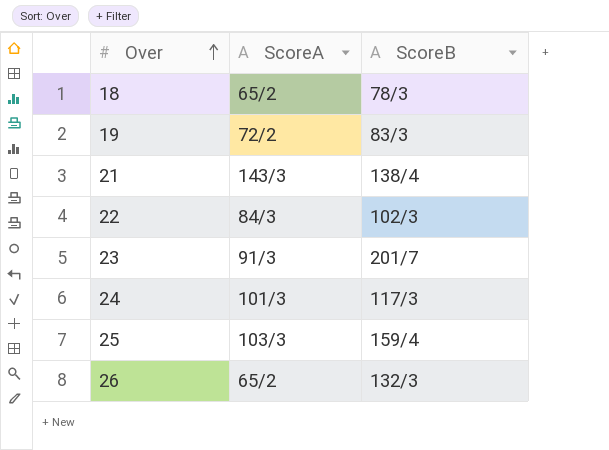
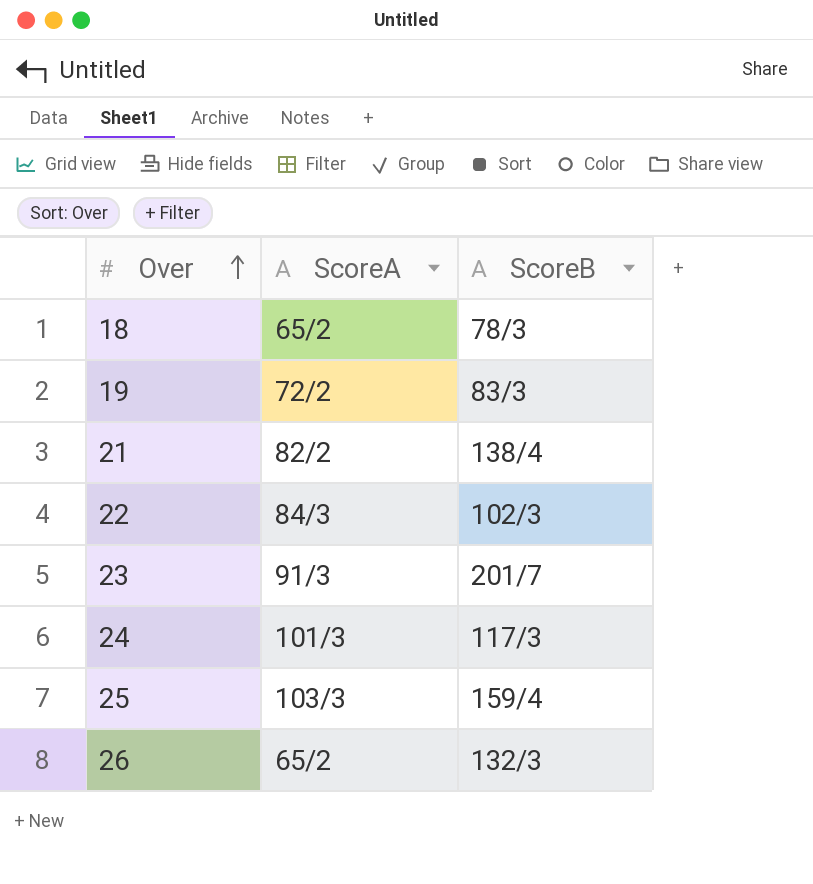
21 | ScoreA: 143/3 -> 82/2

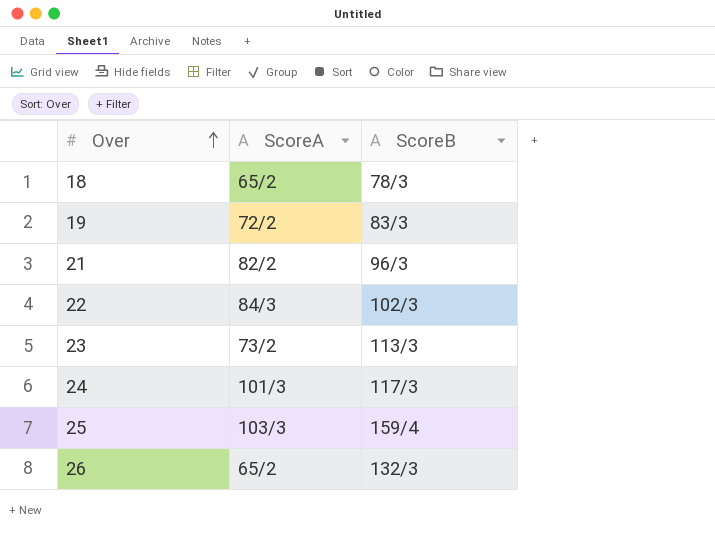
21 | ScoreB: 138/4 -> 96/3
23 | ScoreA: 91/3 -> 73/2
23 | ScoreB: 201/7 -> 113/3

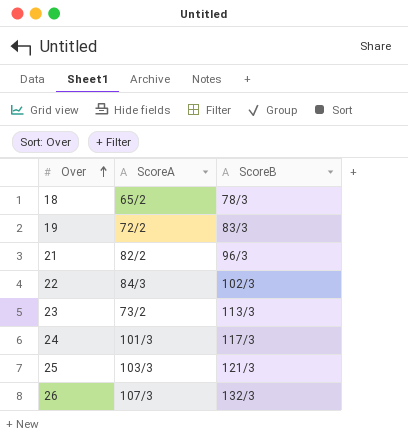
25 | ScoreB: 159/4 -> 121/3
26 | ScoreA: 65/2 -> 107/3

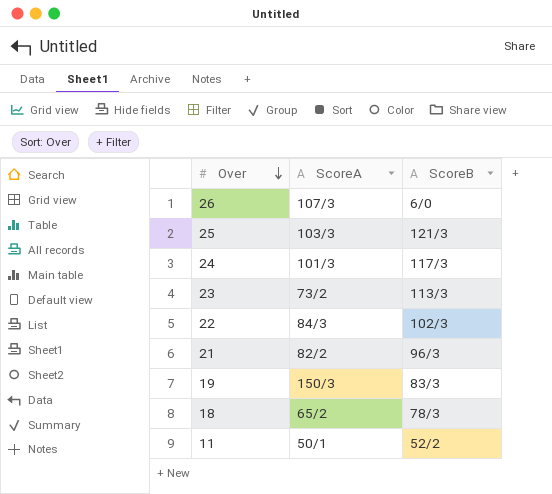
row order: Over ascending -> Over descending
26 | ScoreB: 132/3 -> 6/0
19 | ScoreA: 72/2 -> 150/3
row 11: none -> 50/1 | 52/2

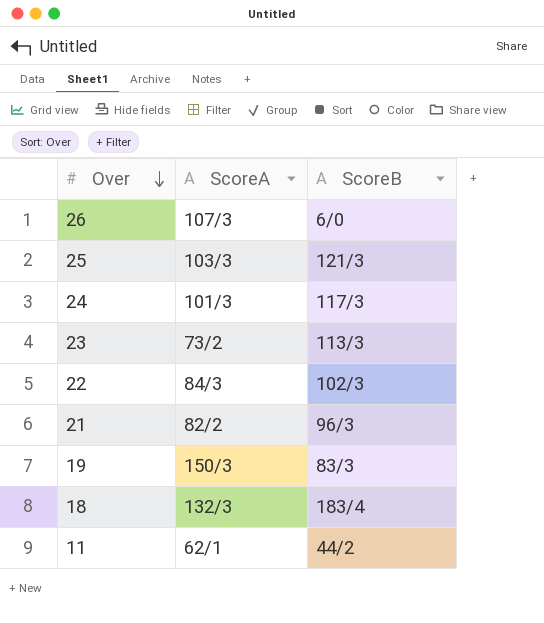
18 | ScoreA: 65/2 -> 132/3
18 | ScoreB: 78/3 -> 183/4
11 | ScoreA: 50/1 -> 62/1
11 | ScoreB: 52/2 -> 44/2

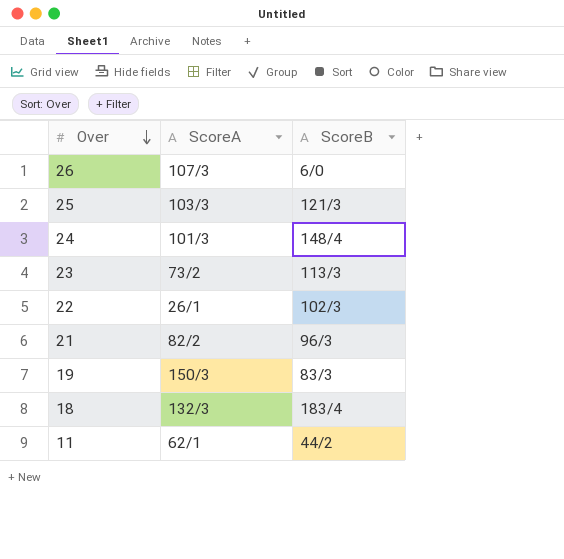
24 | ScoreB: 117/3 -> 148/4
22 | ScoreA: 84/3 -> 26/1

